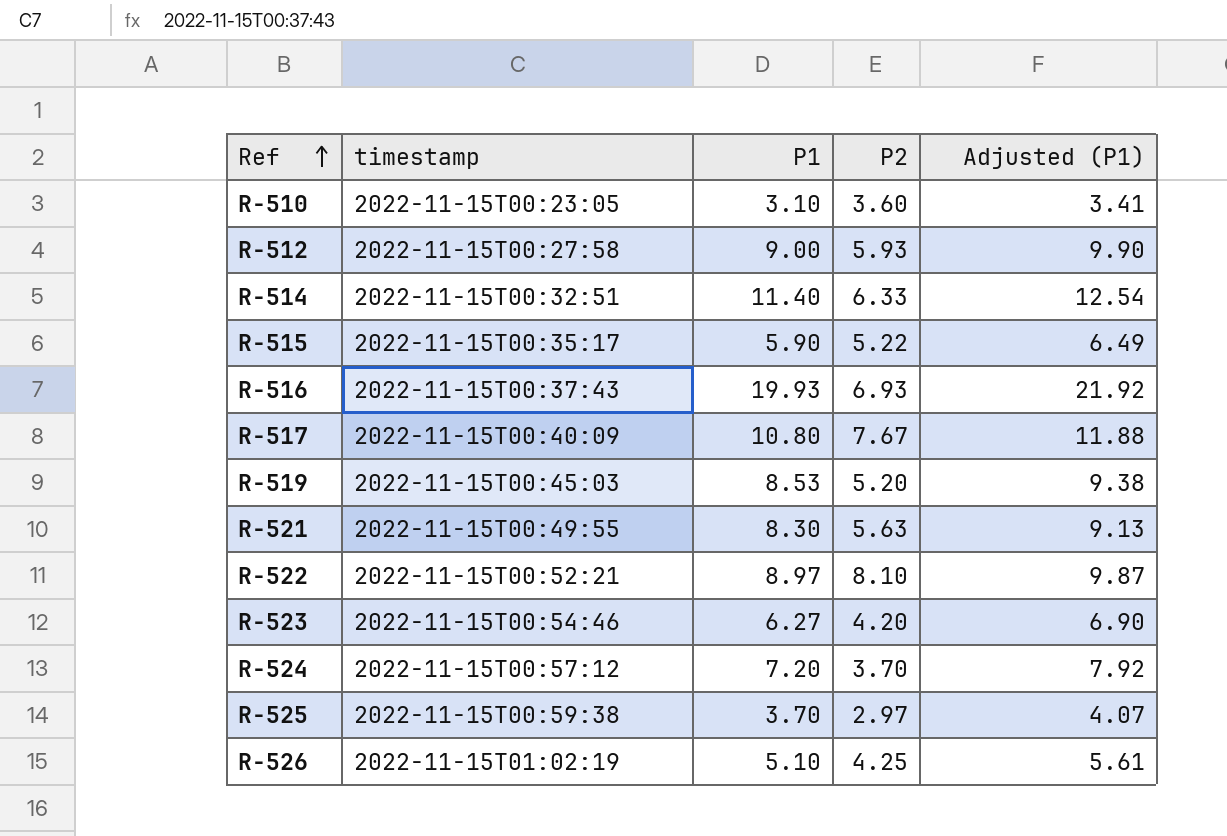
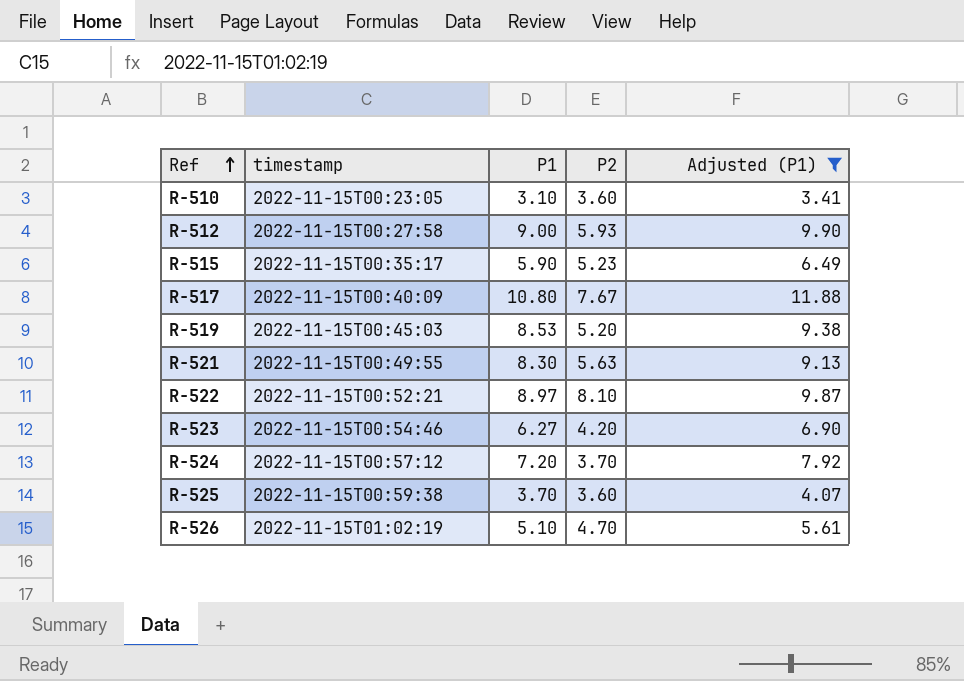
filter: none -> Adjusted (P1) <= 11.88
R-515 | P2: 5.22 -> 5.23
R-525 | P2: 2.97 -> 3.60
R-526 | P2: 4.25 -> 4.70

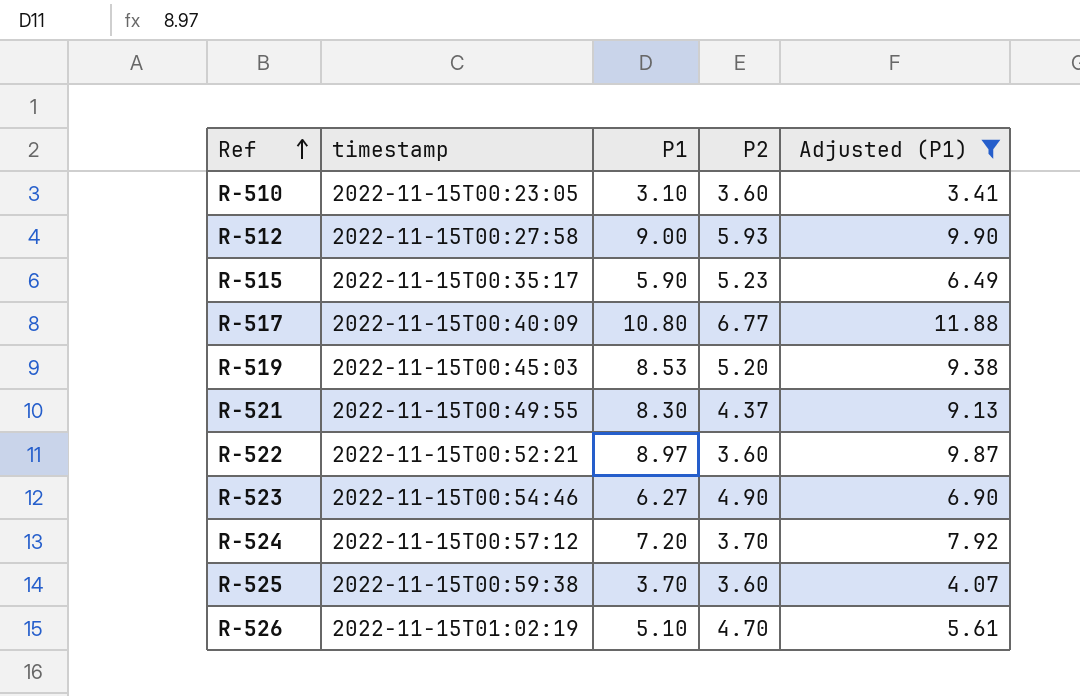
R-517 | P2: 7.67 -> 6.77
R-521 | P2: 5.63 -> 4.37
R-522 | P2: 8.10 -> 3.60
R-523 | P2: 4.20 -> 4.90

